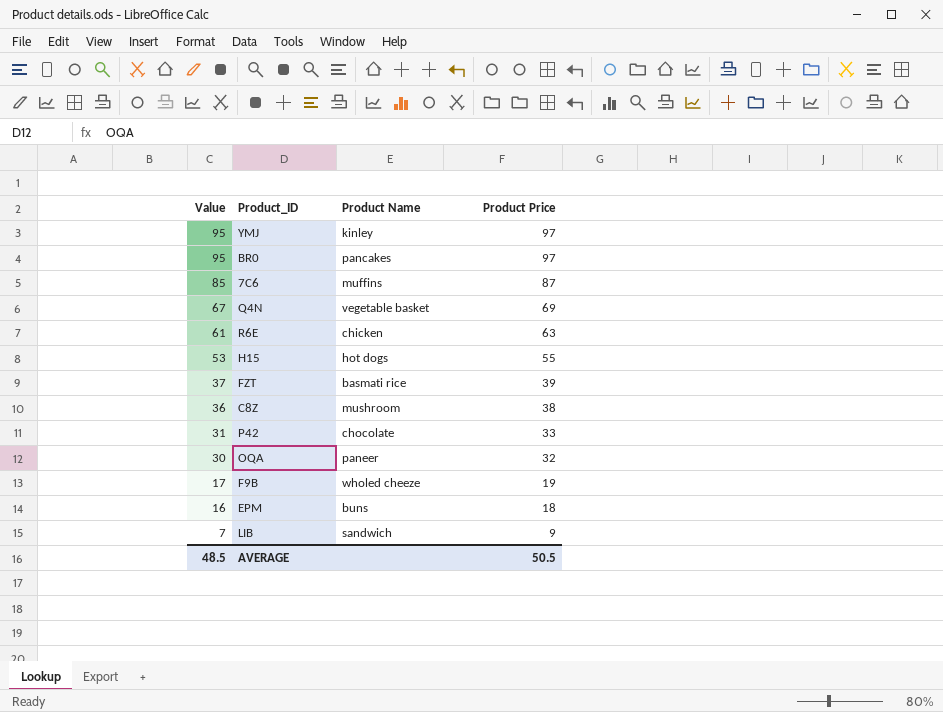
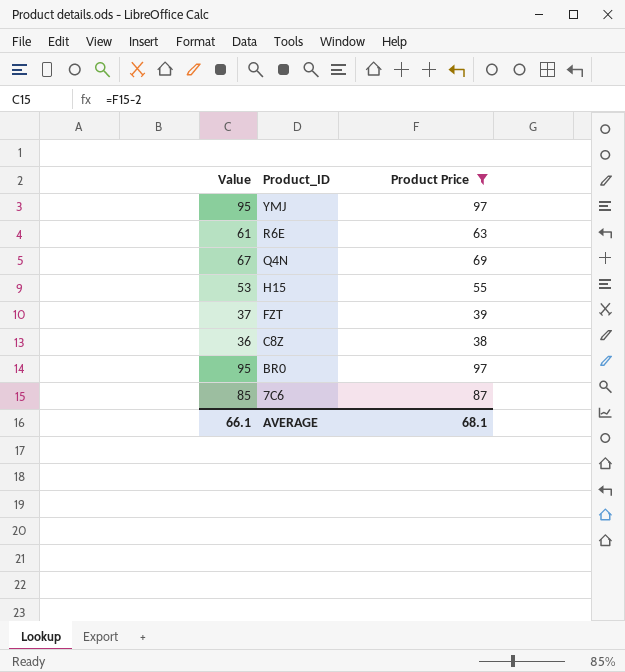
filter: none -> Product Price >= 38
row order: Value descending -> Product_ID descending
column Product Name | position: 3 -> none
AVERAGE | Value: 48.5 -> 66.1
AVERAGE | Product Price: 50.5 -> 68.1

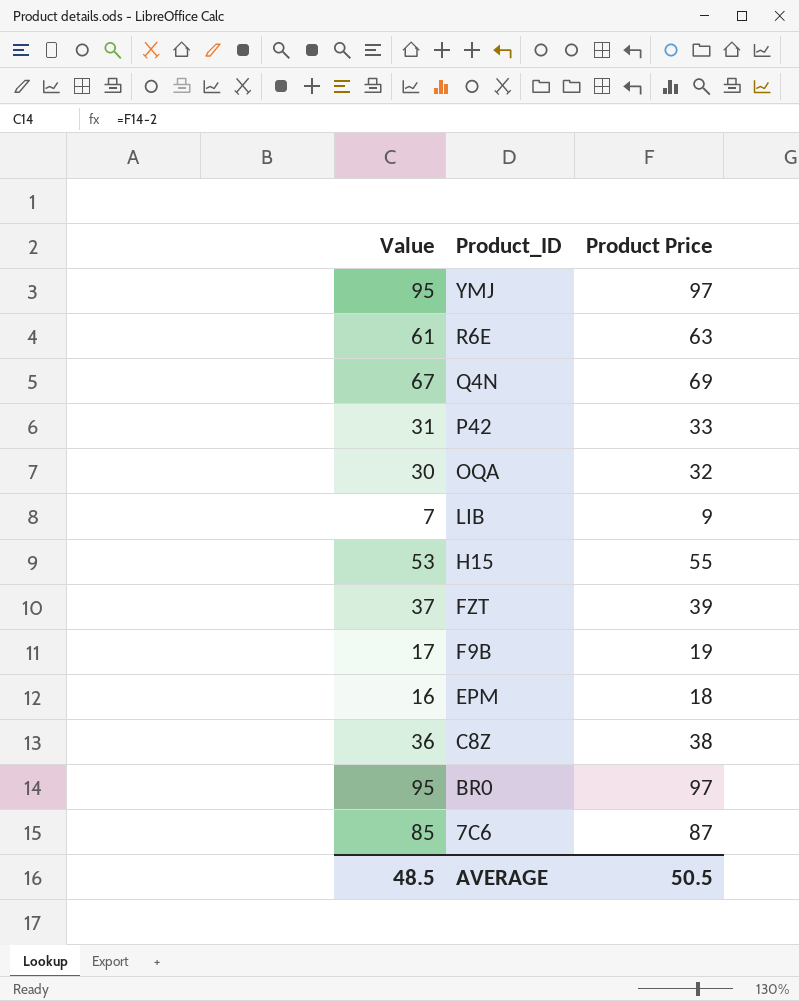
filter: Product Price >= 38 -> none
AVERAGE | Value: 66.1 -> 48.5
AVERAGE | Product Price: 68.1 -> 50.5

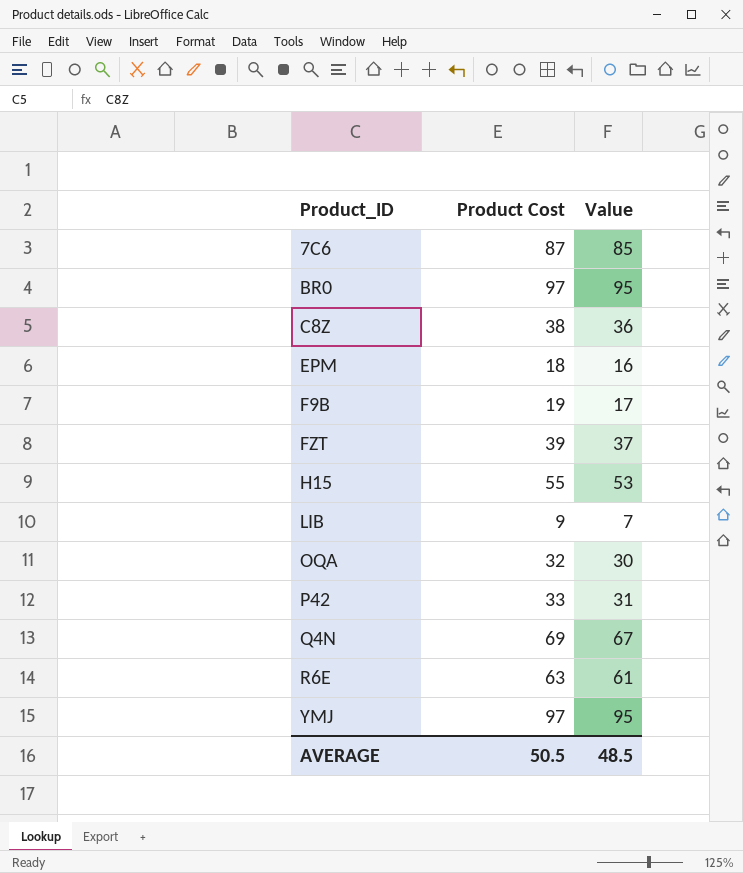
row order: Product_ID descending -> Product_ID ascending
column name: Product Price -> Product Cost
column Value | position: 1 -> 3

